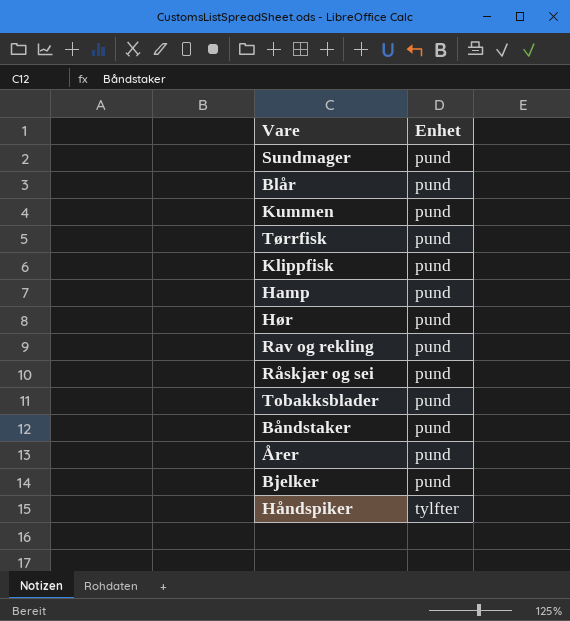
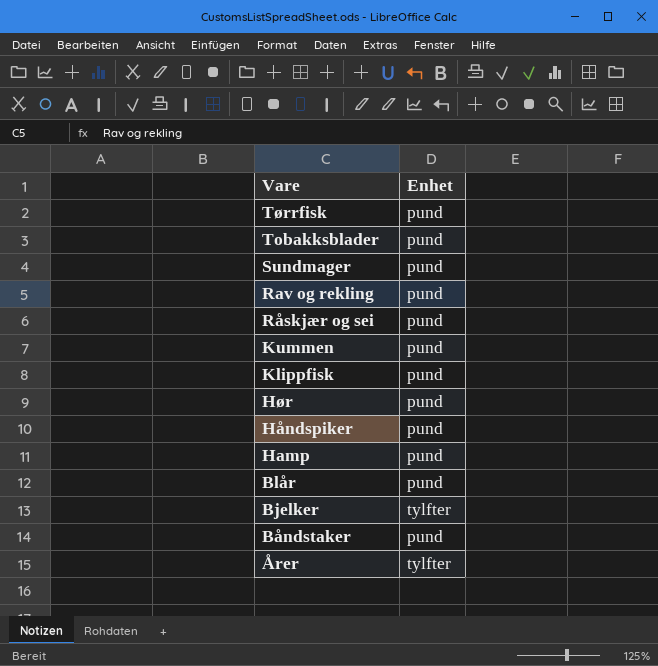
row order: Enhet ascending -> Vare descending
Håndspiker | Enhet: tylfter -> pund
Bjelker | Enhet: pund -> tylfter
Årer | Enhet: pund -> tylfter

